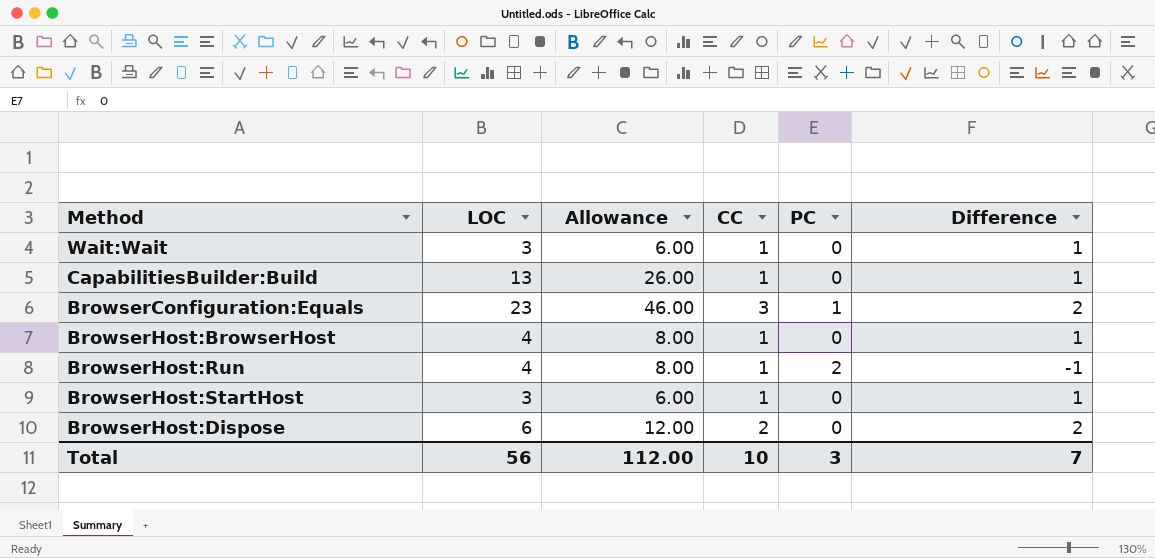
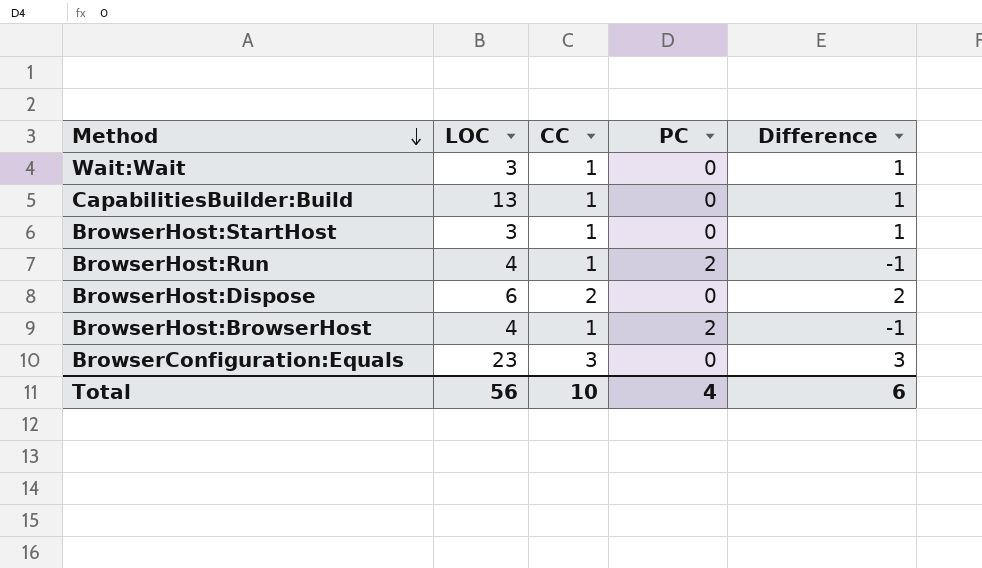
row order: none -> Method descending
column Allowance | formula: [LOC] * 2 -> none
BrowserHost:BrowserHost | PC: 0 -> 2
BrowserHost:BrowserHost | Difference: 1 -> -1
BrowserConfiguration:Equals | PC: 1 -> 0
BrowserConfiguration:Equals | Difference: 2 -> 3
Total | PC: 3 -> 4
Total | Difference: 7 -> 6

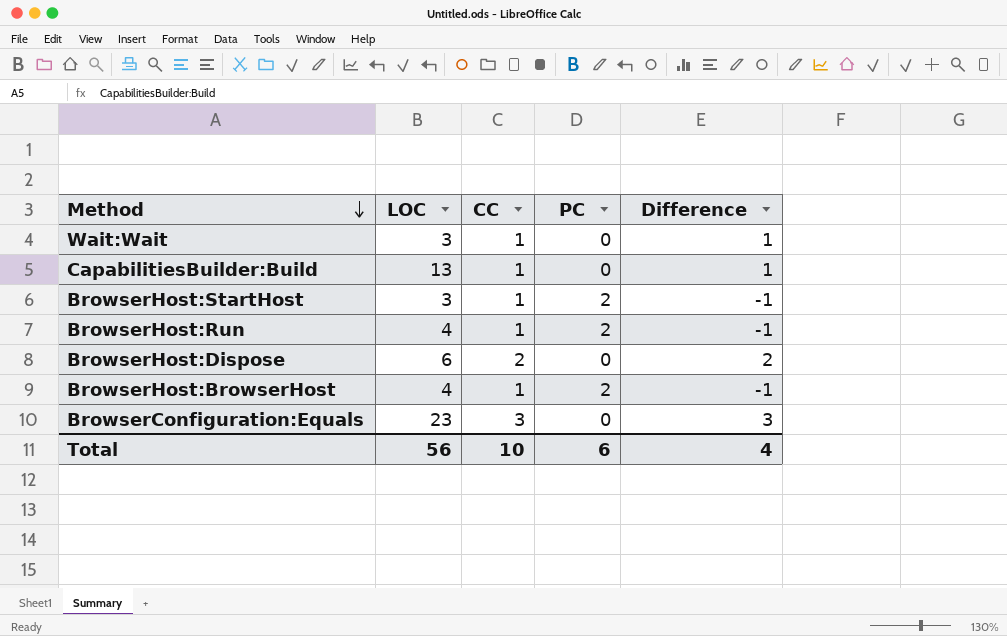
BrowserHost:StartHost | PC: 0 -> 2
BrowserHost:StartHost | Difference: 1 -> -1
Total | PC: 4 -> 6
Total | Difference: 6 -> 4

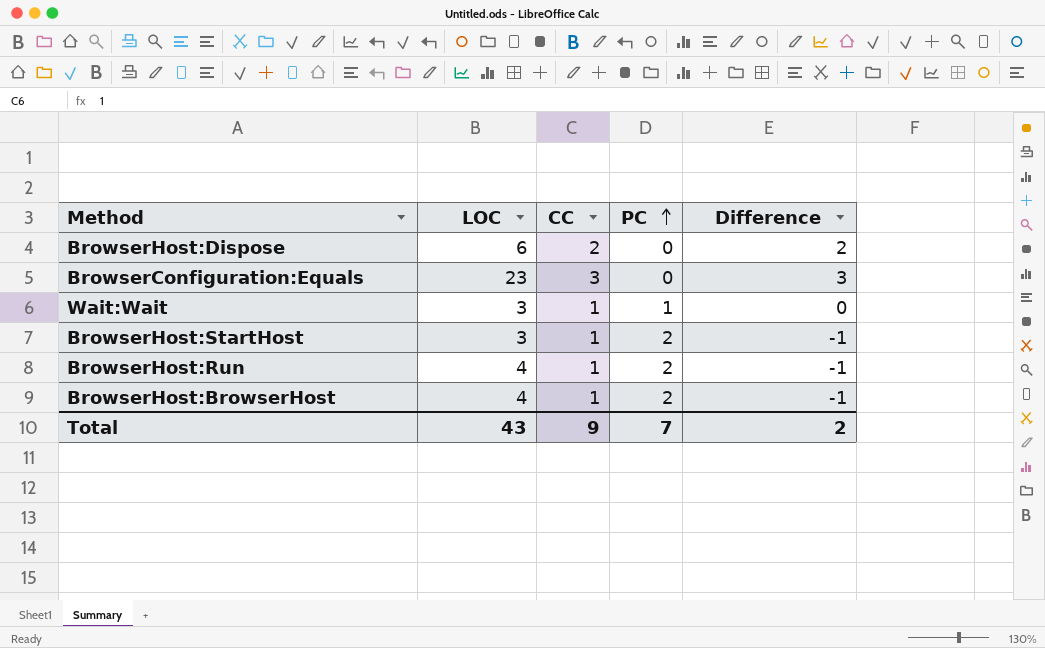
row order: Method descending -> PC ascending
row CapabilitiesBuilder:Build: 13 | 1 | 0 | 1 -> none
Wait:Wait | PC: 0 -> 1
Wait:Wait | Difference: 1 -> 0
Total | LOC: 56 -> 43
Total | CC: 10 -> 9
Total | PC: 6 -> 7
Total | Difference: 4 -> 2

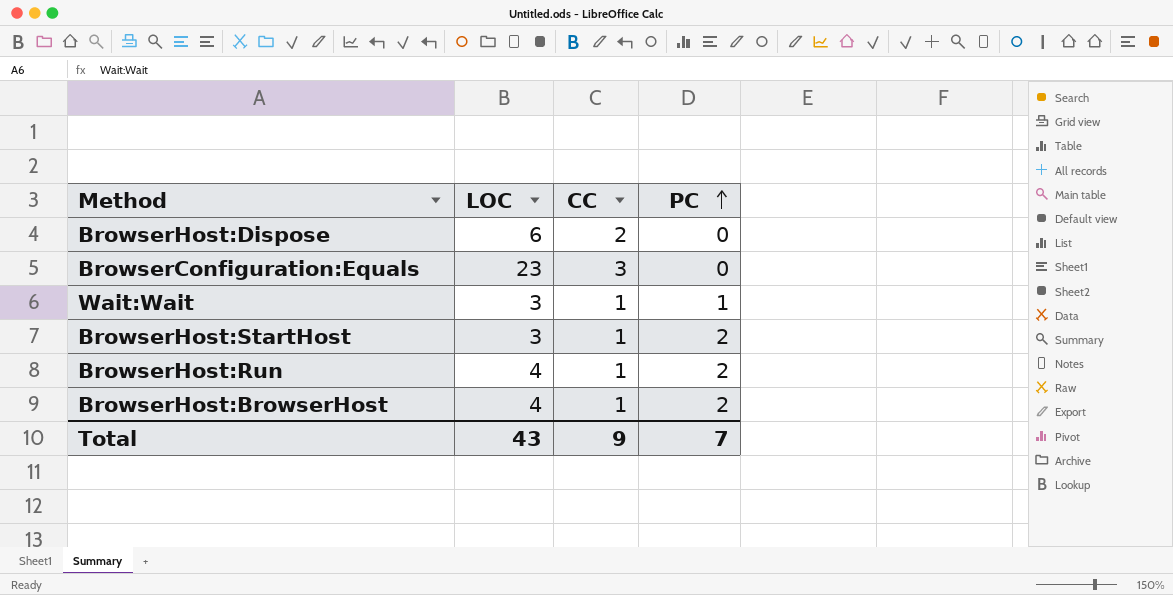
column Difference | formula: [CC] - [PC] -> none

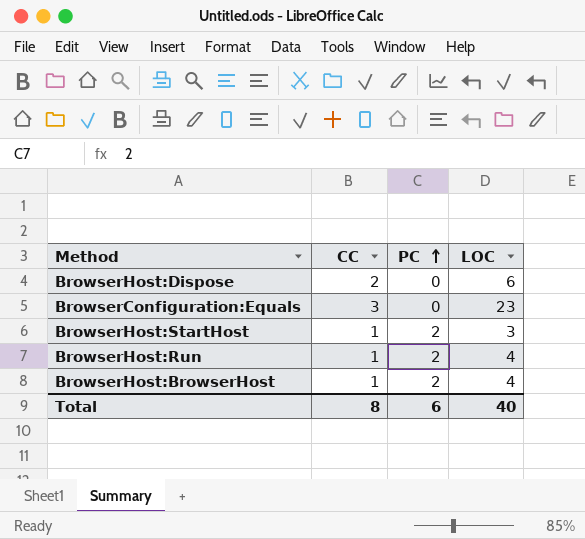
column LOC | position: 2 -> 4
row Wait:Wait: 3 | 1 | 1 -> none
Total | CC: 9 -> 8
Total | PC: 7 -> 6
Total | LOC: 43 -> 40

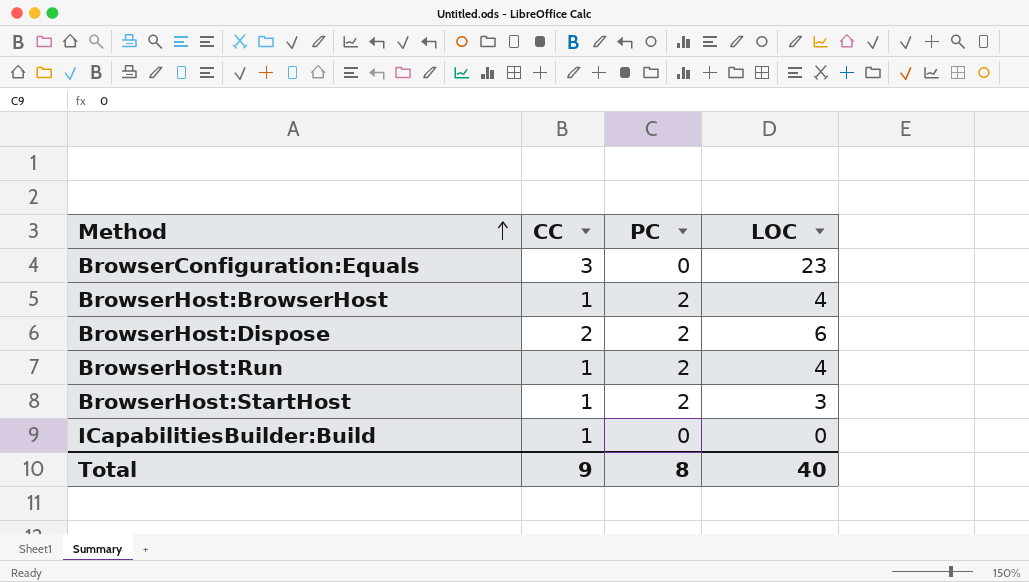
row order: PC ascending -> Method ascending
BrowserHost:Dispose | PC: 0 -> 2
row ICapabilitiesBuilder:Build: none -> 1 | 0 | 0
Total | CC: 8 -> 9
Total | PC: 6 -> 8

